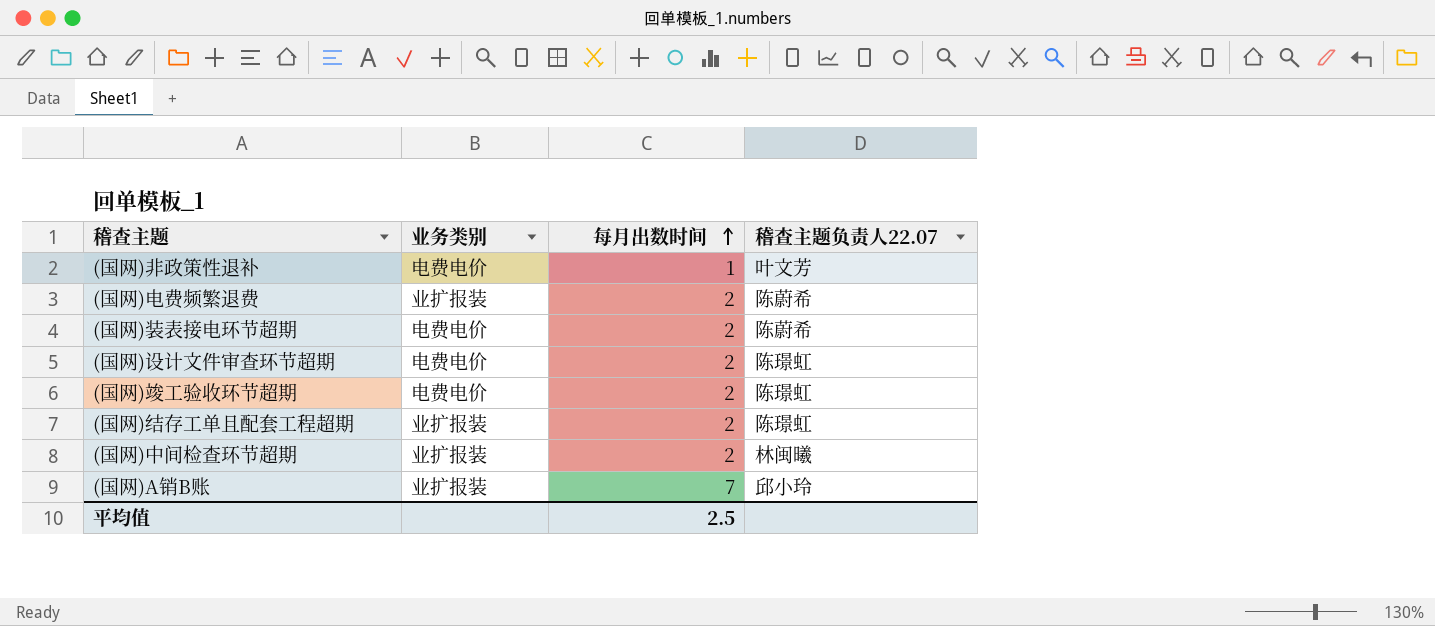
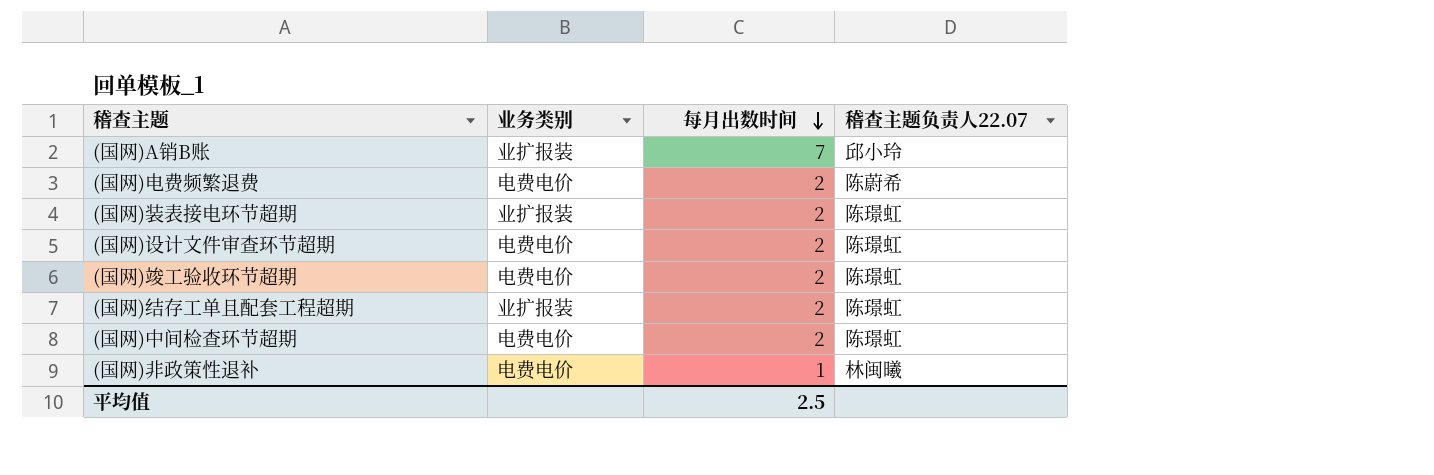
row order: 每月出数时间 ascending -> 每月出数时间 descending
(国网)电费频繁退费 | 业务类别: 业扩报装 -> 电费电价
(国网)装表接电环节超期 | 业务类别: 电费电价 -> 业扩报装
(国网)装表接电环节超期 | 稽查主题负责人22.07: 陈蔚希 -> 陈璟虹
(国网)中间检查环节超期 | 业务类别: 业扩报装 -> 电费电价
(国网)中间检查环节超期 | 稽查主题负责人22.07: 林闽曦 -> 陈璟虹
(国网)非政策性退补 | 稽查主题负责人22.07: 叶文芳 -> 林闽曦

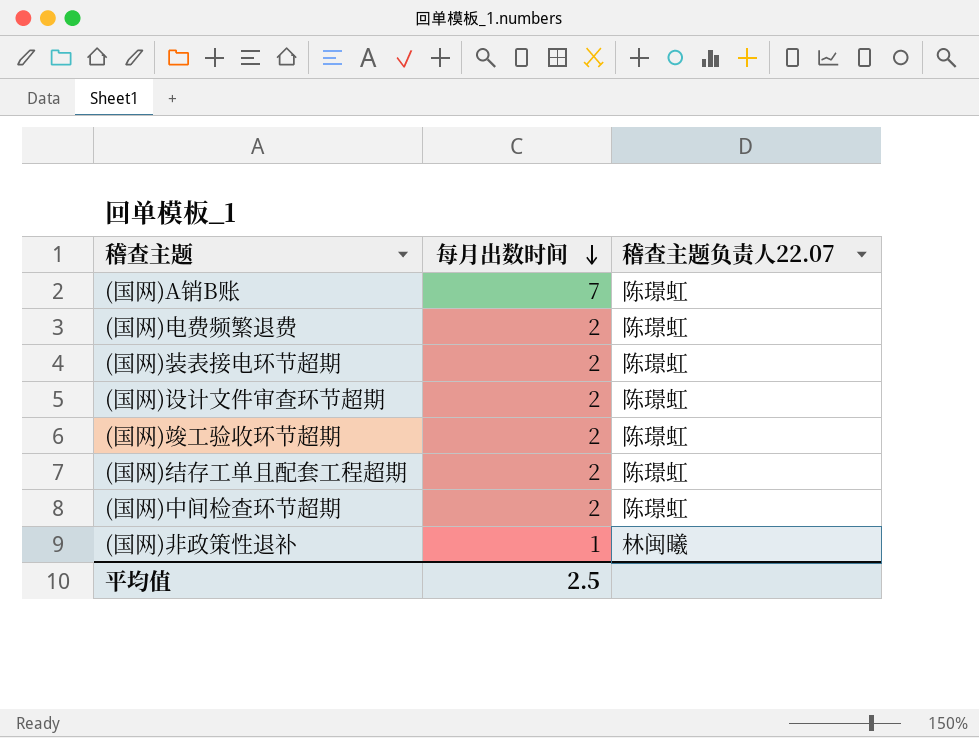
column 业务类别 | position: 2 -> none
(国网)A销B账 | 稽查主题负责人22.07: 邱小玲 -> 陈璟虹
(国网)电费频繁退费 | 稽查主题负责人22.07: 陈蔚希 -> 陈璟虹

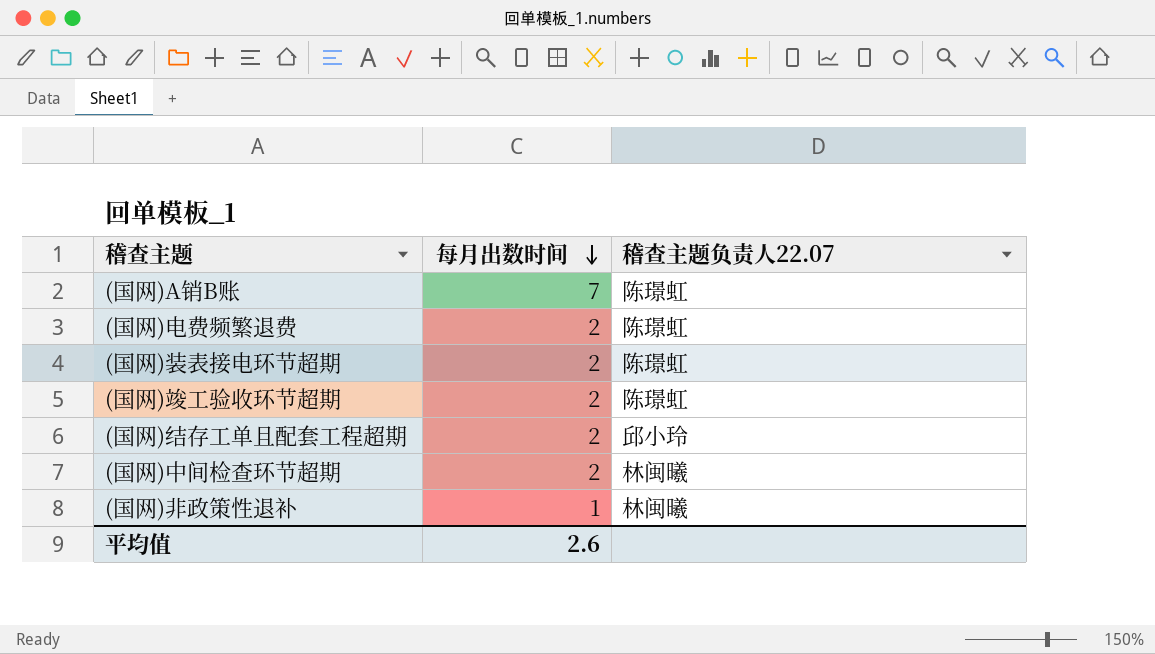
row (国网)设计文件审查环节超期: 2 | 陈璟虹 -> none
(国网)结存工单且配套工程超期 | 稽查主题负责人22.07: 陈璟虹 -> 邱小玲
(国网)中间检查环节超期 | 稽查主题负责人22.07: 陈璟虹 -> 林闽曦
平均值 | 每月出数时间: 2.5 -> 2.6

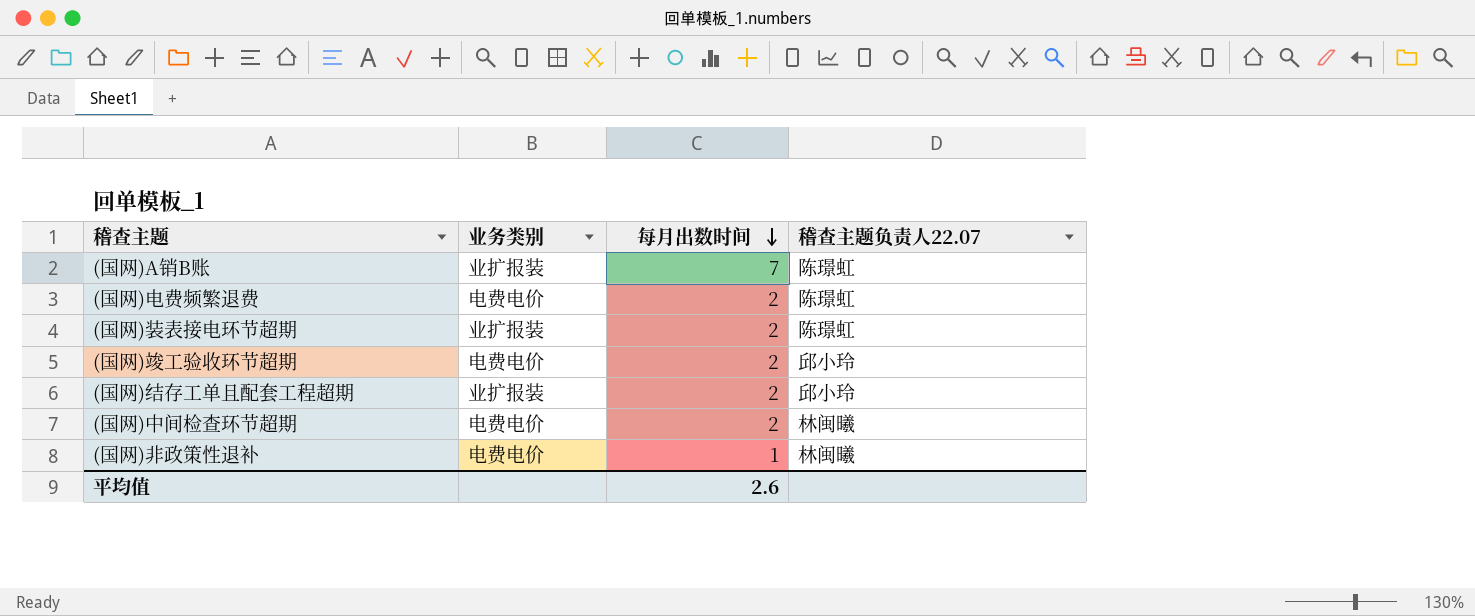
column 业务类别 | position: none -> 2
(国网)竣工验收环节超期 | 稽查主题负责人22.07: 陈璟虹 -> 邱小玲

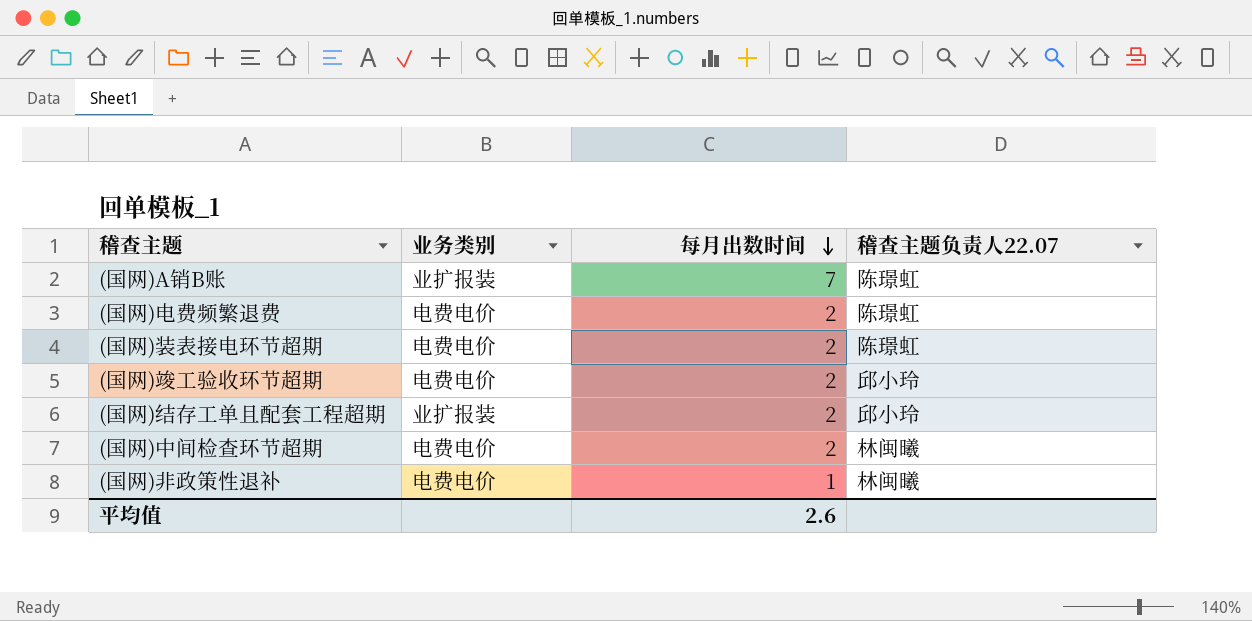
(国网)装表接电环节超期 | 业务类别: 业扩报装 -> 电费电价

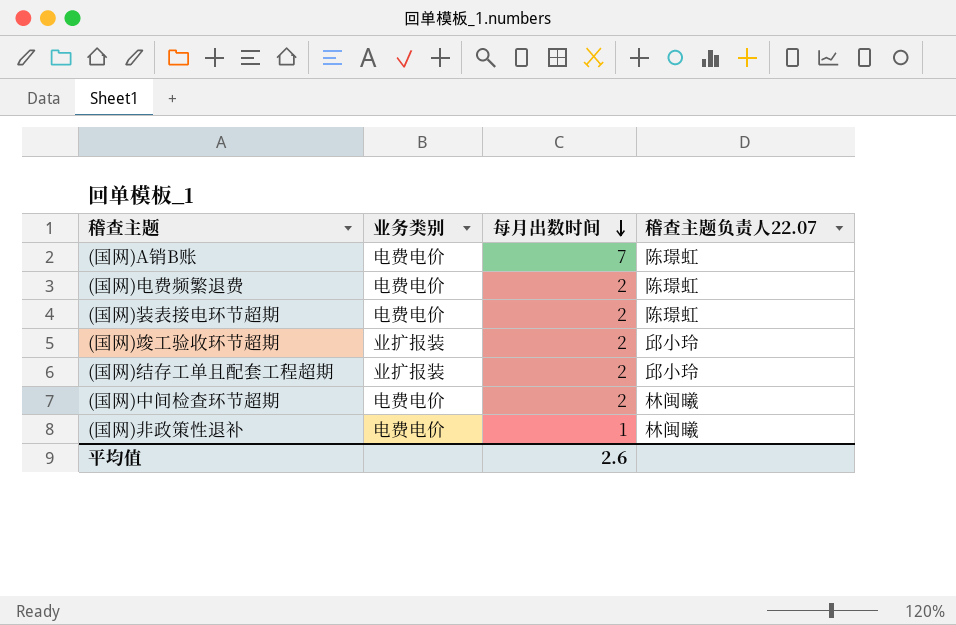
(国网)A销B账 | 业务类别: 业扩报装 -> 电费电价
(国网)竣工验收环节超期 | 业务类别: 电费电价 -> 业扩报装

